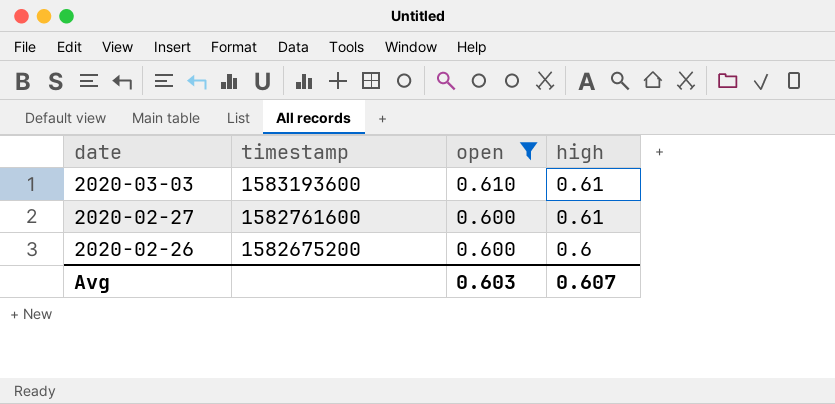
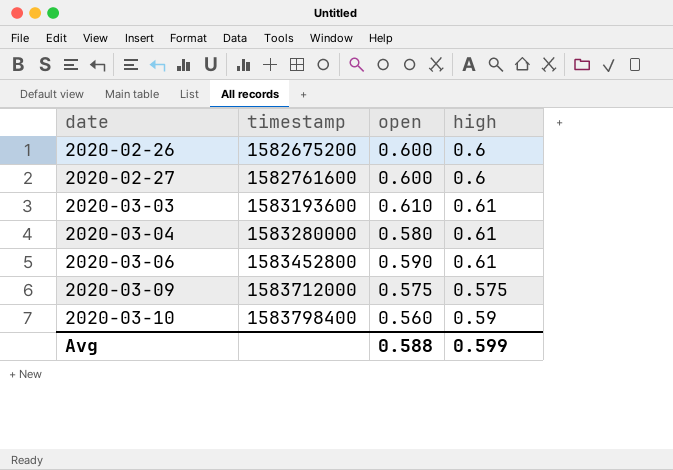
filter: open >= 0.600 -> none
row order: date descending -> date ascending
2020-02-27 | high: 0.61 -> 0.6
Avg | open: 0.603 -> 0.588
Avg | high: 0.607 -> 0.599

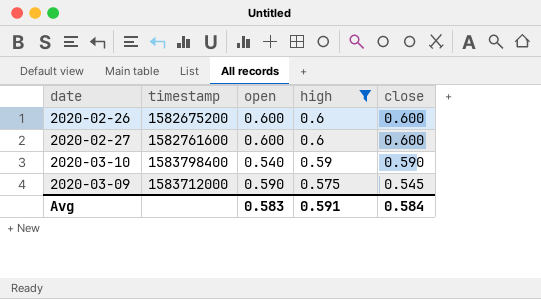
filter: none -> high != 0.61
row order: date ascending -> high descending
column close | position: none -> 5
2020-03-10 | open: 0.560 -> 0.540
2020-03-09 | open: 0.575 -> 0.590
Avg | open: 0.588 -> 0.583
Avg | high: 0.599 -> 0.591

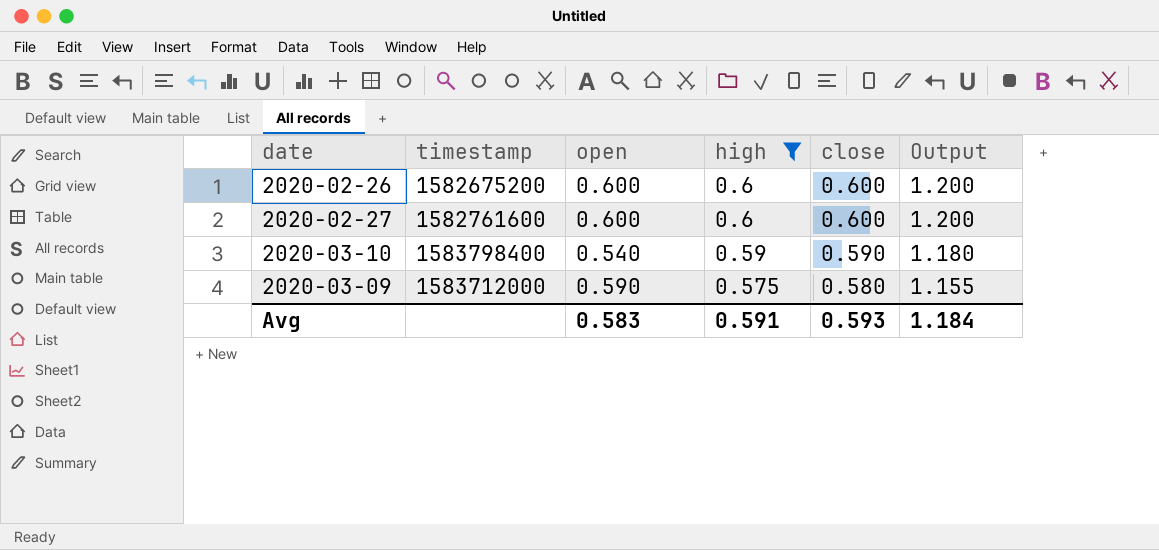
column Output | formula: none -> [high] + [close]
2020-03-09 | close: 0.545 -> 0.580
Avg | close: 0.584 -> 0.593

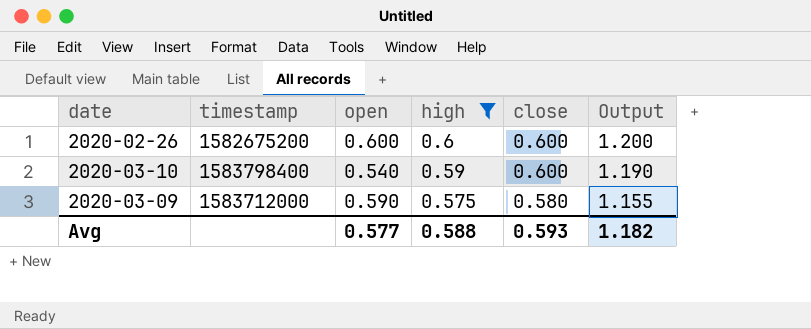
row 2020-02-27: 1582761600 | 0.600 | 0.6 | 0.600 | 1.200 -> none
2020-03-10 | close: 0.590 -> 0.600
2020-03-10 | Output: 1.180 -> 1.190
Avg | open: 0.583 -> 0.577
Avg | high: 0.591 -> 0.588
Avg | Output: 1.184 -> 1.182

